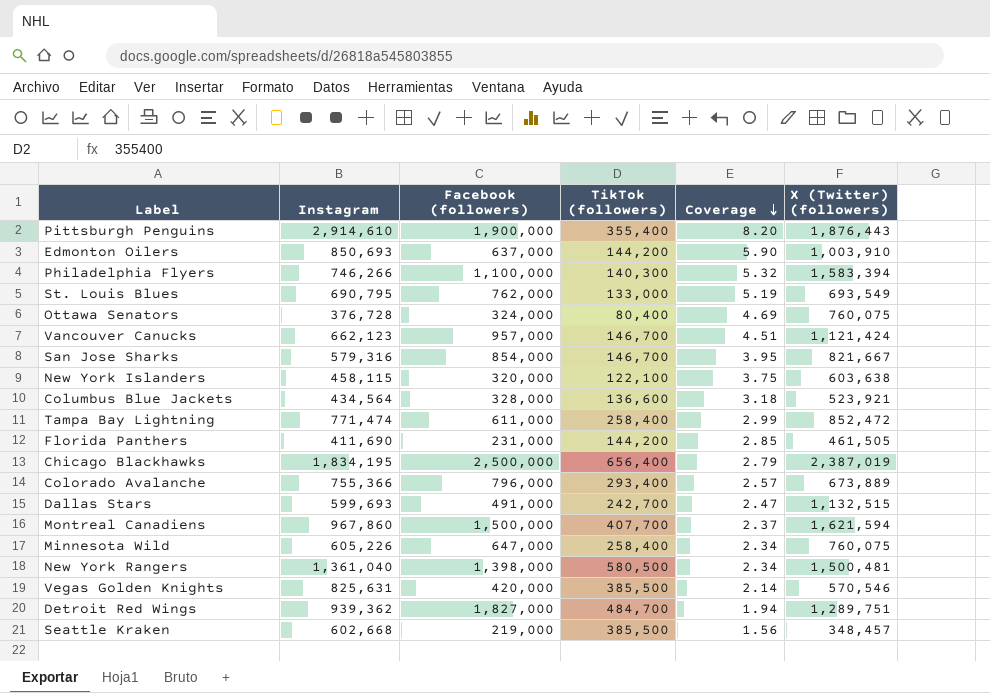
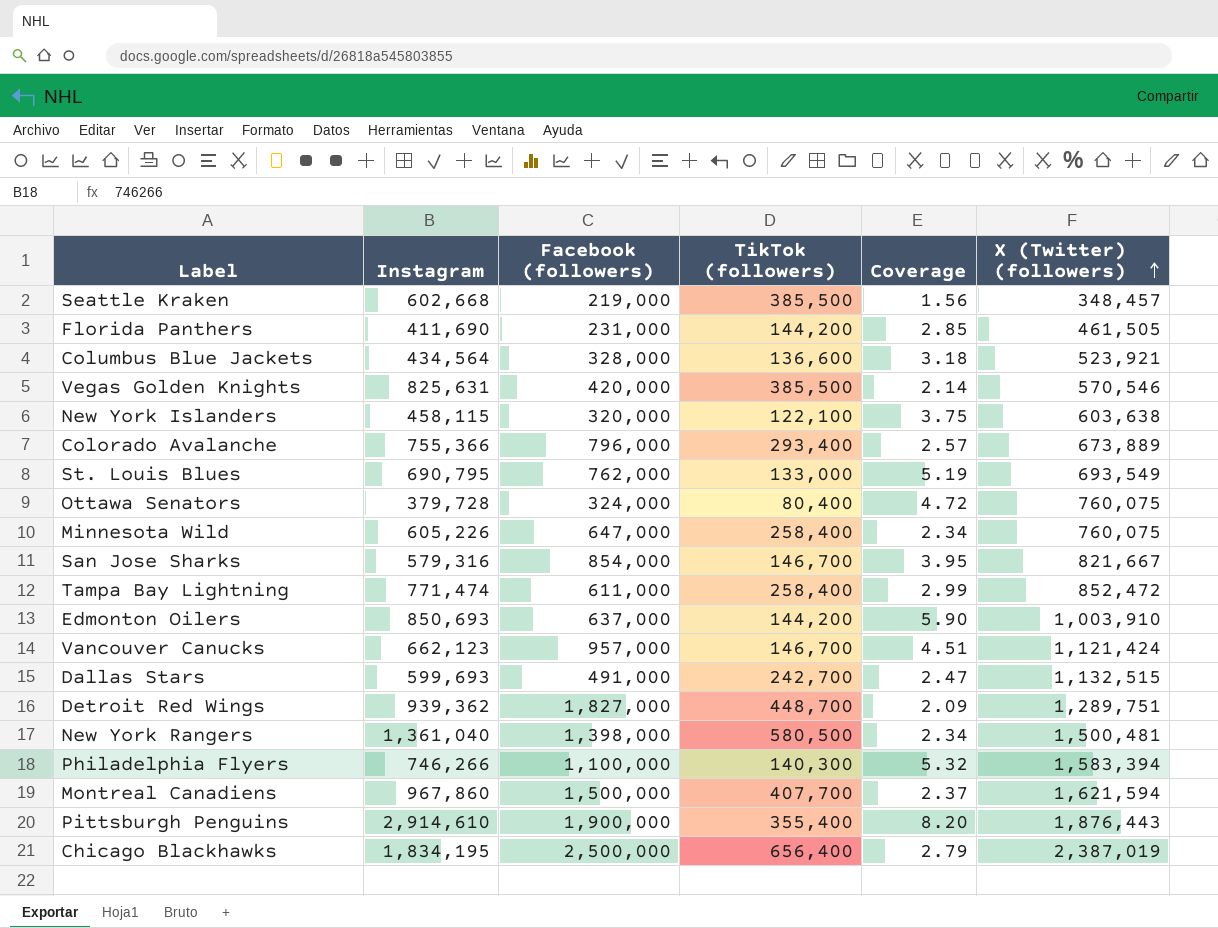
row order: Coverage descending -> X (Twitter) (followers) ascending
Ottawa Senators | Instagram: 376,728 -> 379,728
Ottawa Senators | Coverage: 4.69 -> 4.72
Detroit Red Wings | TikTok (followers): 484,700 -> 448,700
Detroit Red Wings | Coverage: 1.94 -> 2.09

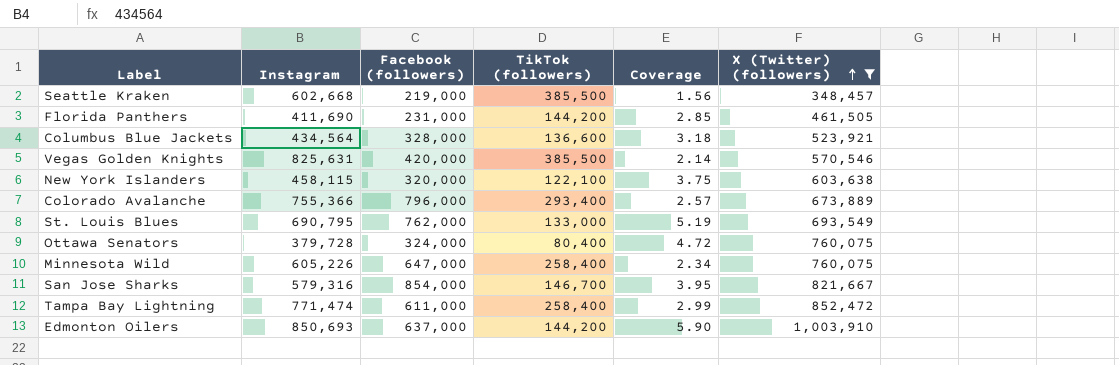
filter: none -> X (Twitter) (followers) <= 1,003,910

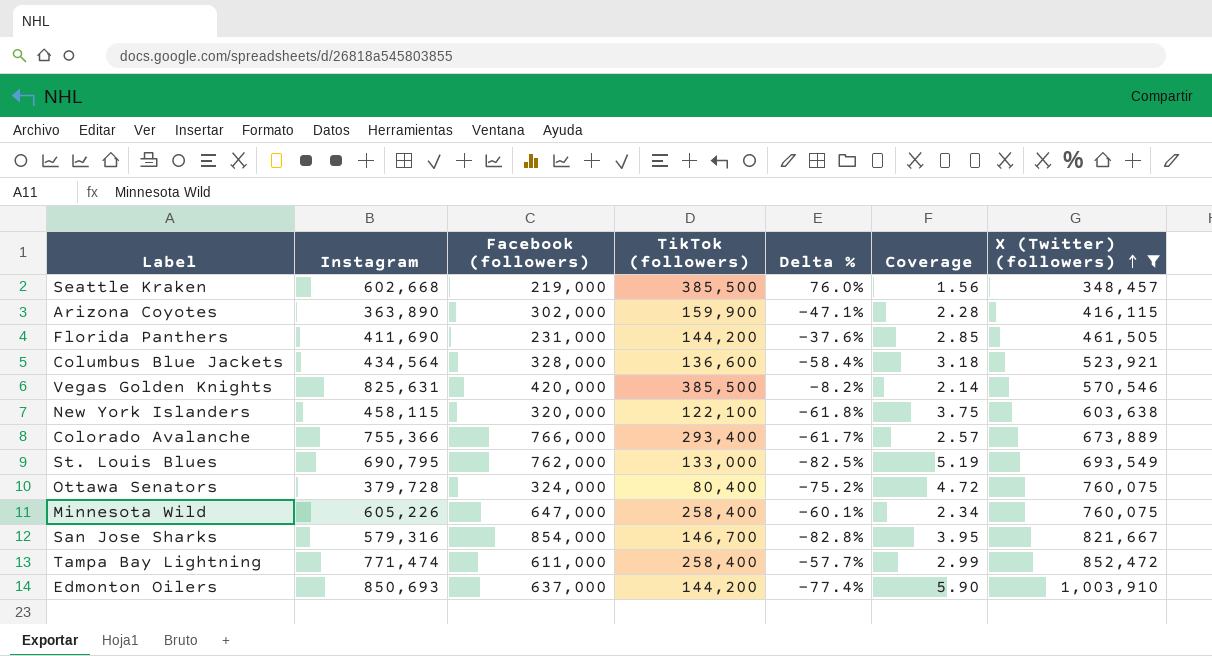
column Delta % | formula: none -> ([TikTok (followers)] - [Facebook (followers)]) / [Facebook (followers)]
row Arizona Coyotes: none -> 363,890 | 302,000 | 159,900 | -47.1% | 2.28 | 416,115
Colorado Avalanche | Facebook (followers): 796,000 -> 766,000

